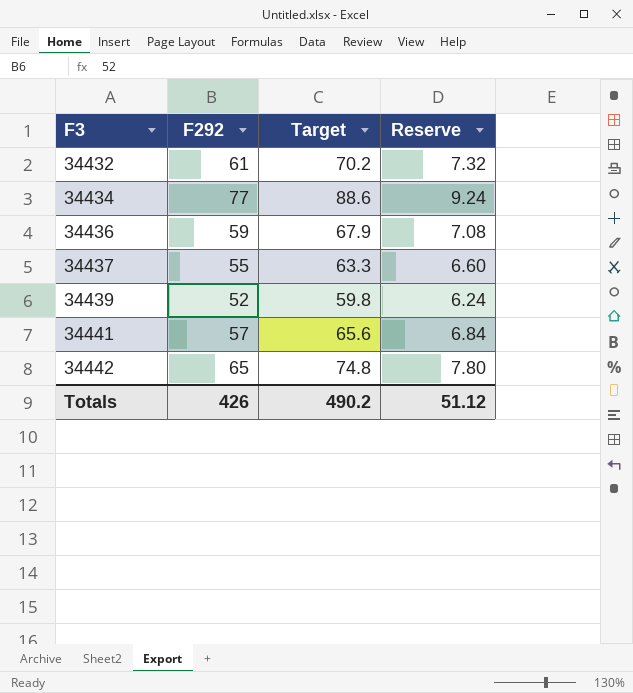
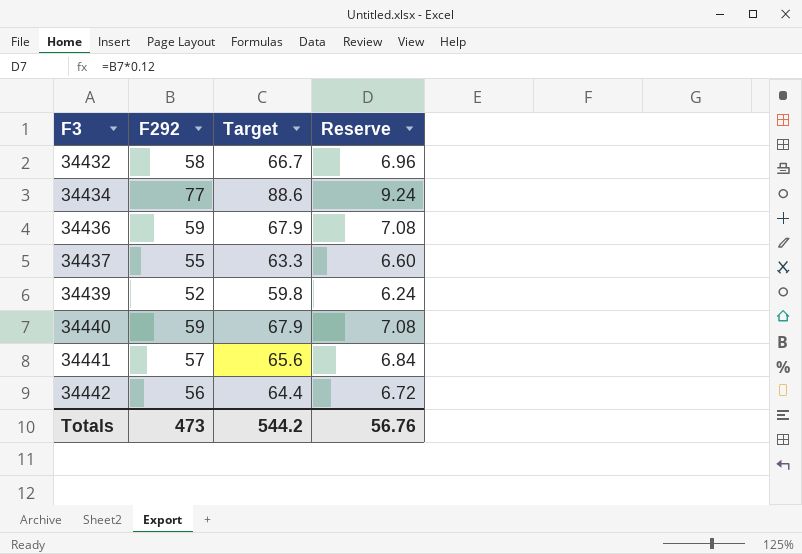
34432 | F292: 61 -> 58
34432 | Target: 70.2 -> 66.7
34432 | Reserve: 7.32 -> 6.96
row 34440: none -> 59 | 67.9 | 7.08
34442 | F292: 65 -> 56
34442 | Target: 74.8 -> 64.4
34442 | Reserve: 7.80 -> 6.72
Totals | F292: 426 -> 473
Totals | Target: 490.2 -> 544.2
Totals | Reserve: 51.12 -> 56.76

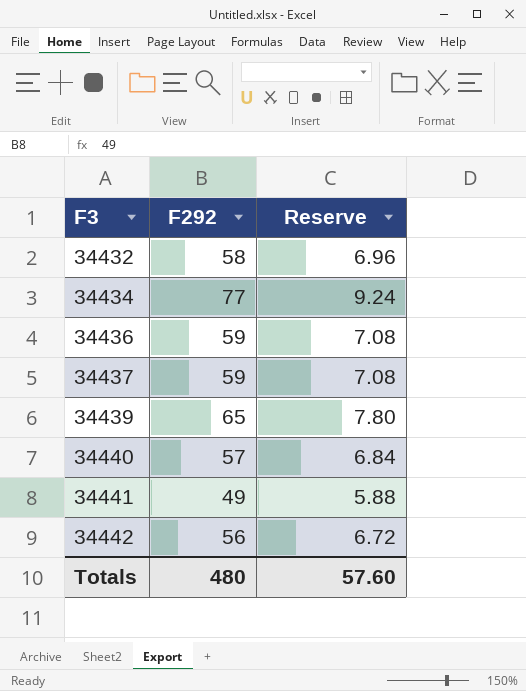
column Target | formula: [F292] * 1.15 -> none
34437 | F292: 55 -> 59
34437 | Reserve: 6.60 -> 7.08
34439 | F292: 52 -> 65
34439 | Reserve: 6.24 -> 7.80
34440 | F292: 59 -> 57
34440 | Reserve: 7.08 -> 6.84
34441 | F292: 57 -> 49
34441 | Reserve: 6.84 -> 5.88
Totals | F292: 473 -> 480
Totals | Reserve: 56.76 -> 57.60

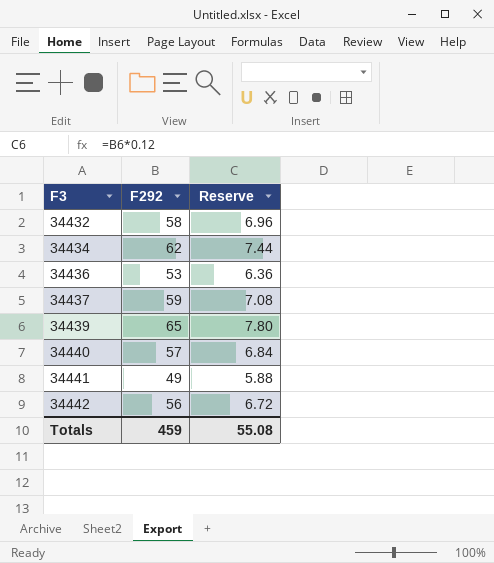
34434 | F292: 77 -> 62
34434 | Reserve: 9.24 -> 7.44
34436 | F292: 59 -> 53
34436 | Reserve: 7.08 -> 6.36
Totals | F292: 480 -> 459
Totals | Reserve: 57.60 -> 55.08

